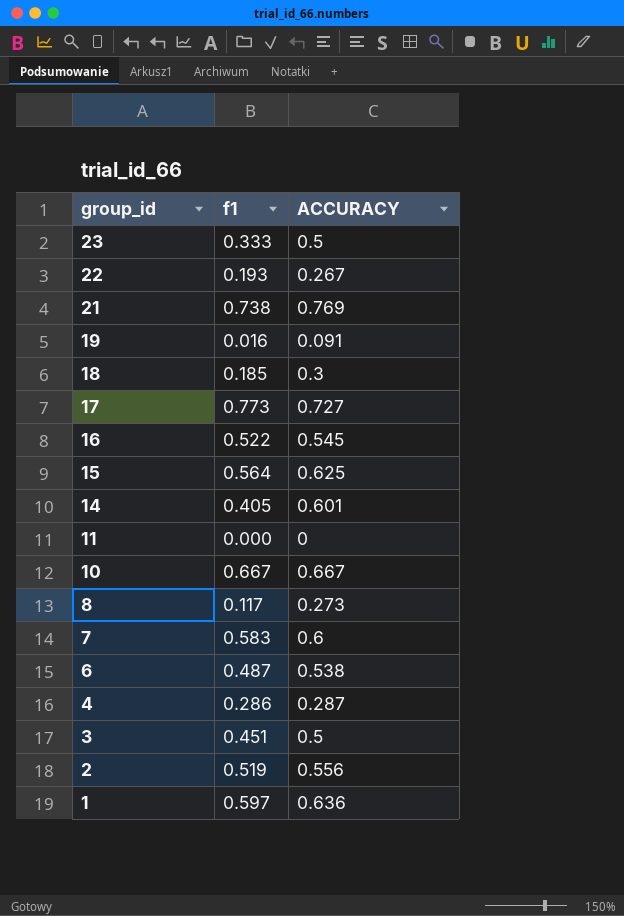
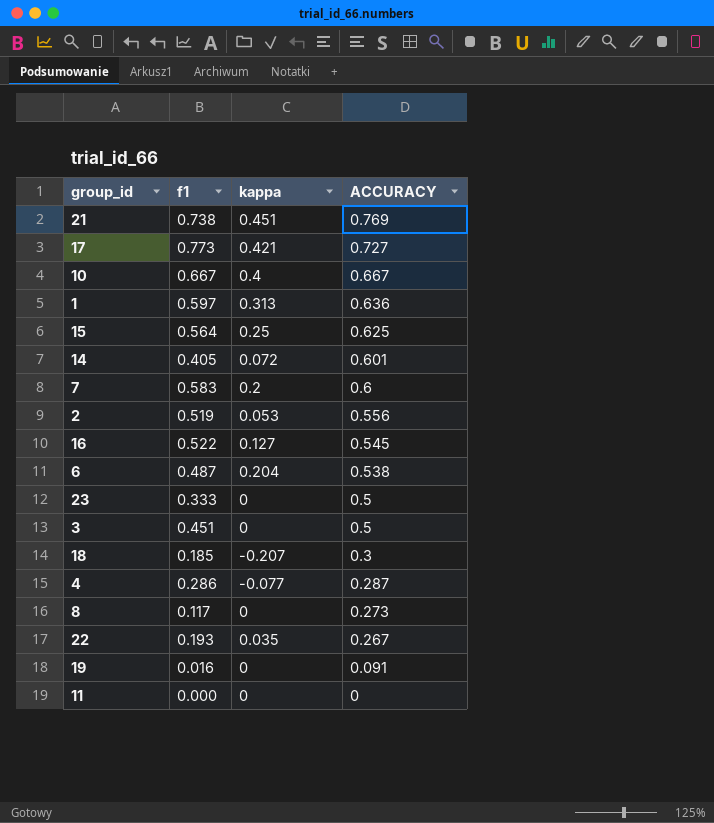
row order: group_id descending -> ACCURACY descending
column kappa | position: none -> 3

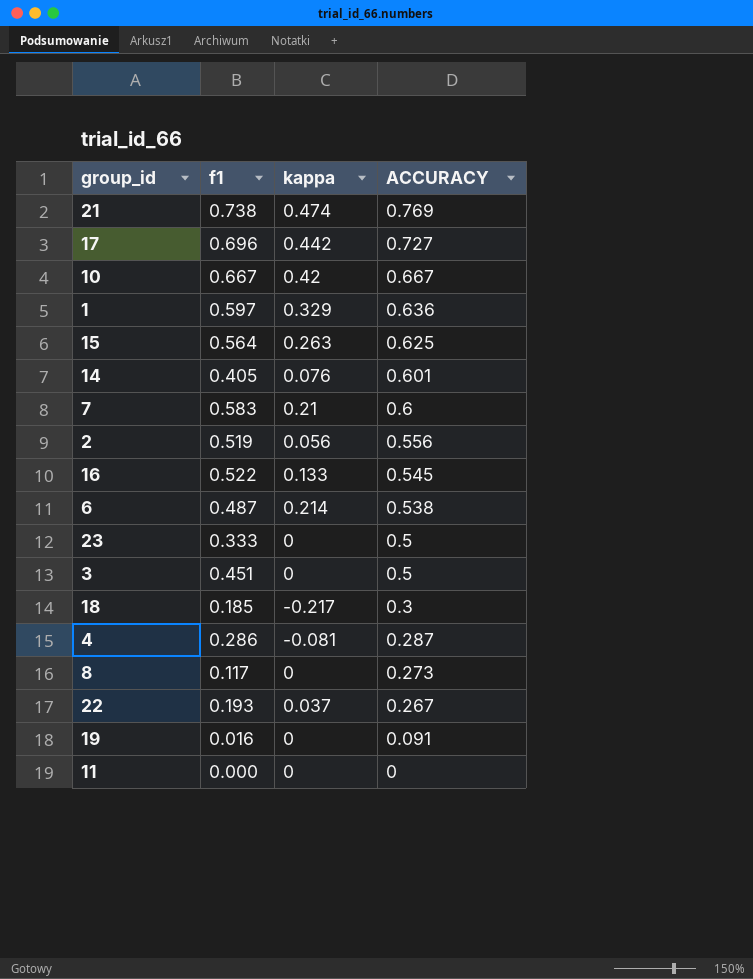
21 | kappa: 0.451 -> 0.474
17 | f1: 0.773 -> 0.696
17 | kappa: 0.421 -> 0.442
10 | kappa: 0.4 -> 0.42
1 | kappa: 0.313 -> 0.329
15 | kappa: 0.25 -> 0.263
14 | kappa: 0.072 -> 0.076
7 | kappa: 0.2 -> 0.21
2 | kappa: 0.053 -> 0.056
16 | kappa: 0.127 -> 0.133
6 | kappa: 0.204 -> 0.214
18 | kappa: -0.207 -> -0.217
4 | kappa: -0.077 -> -0.081
22 | kappa: 0.035 -> 0.037

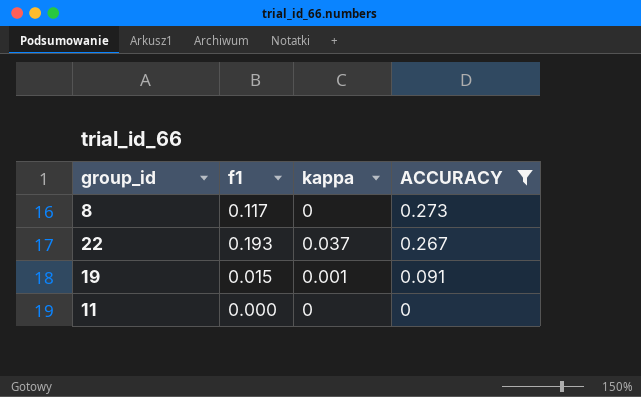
filter: none -> ACCURACY <= 0.273
19 | f1: 0.016 -> 0.015
19 | kappa: 0 -> 0.001

